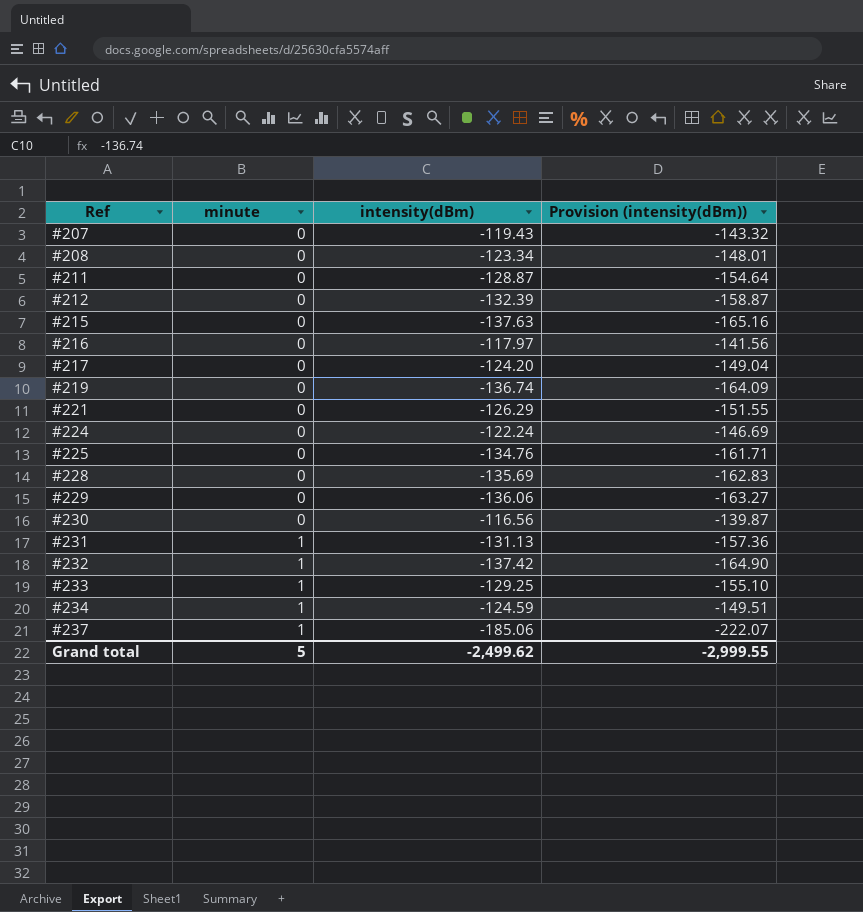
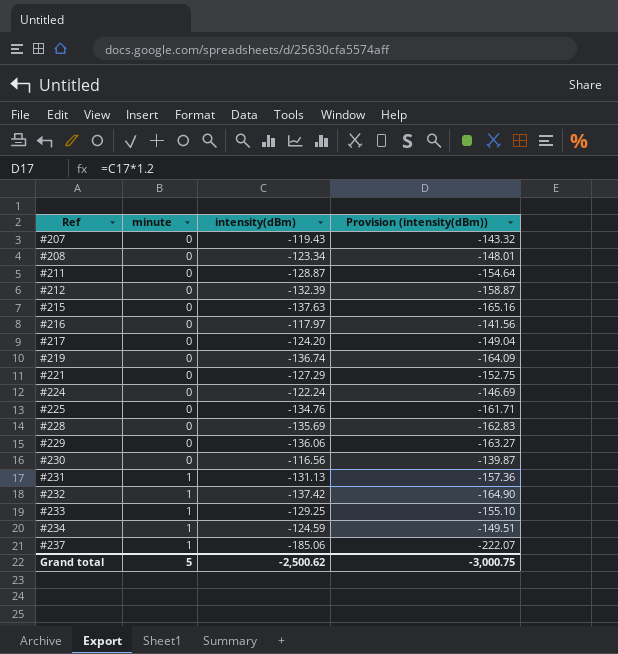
#221 | intensity(dBm): -126.29 -> -127.29
#221 | Provision (intensity(dBm)): -151.55 -> -152.75
Grand total | intensity(dBm): -2,499.62 -> -2,500.62
Grand total | Provision (intensity(dBm)): -2,999.55 -> -3,000.75

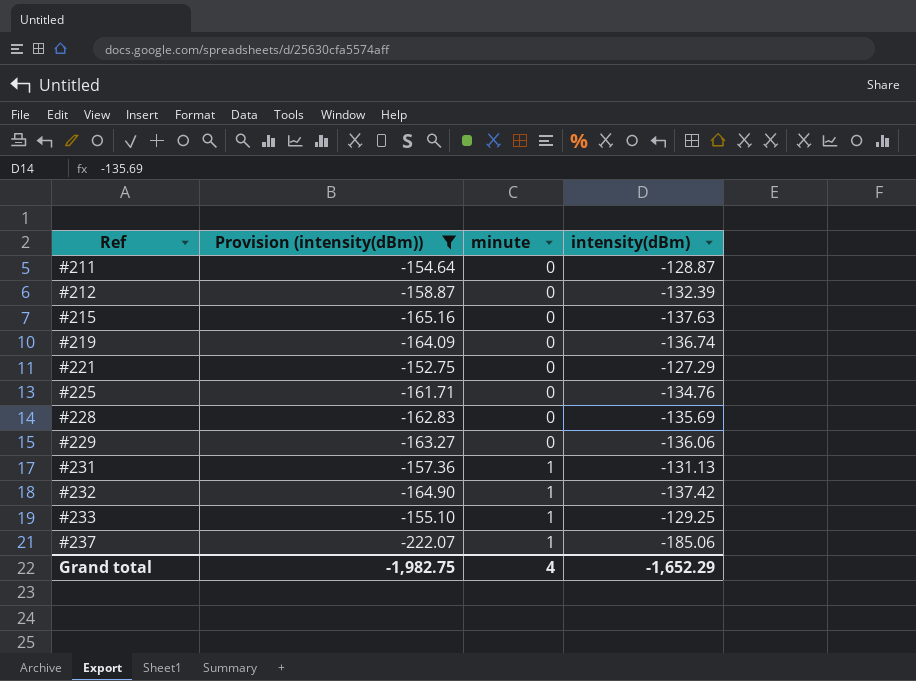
filter: none -> Provision (intensity(dBm)) <= -152.75
column Provision (intensity(dBm)) | position: 4 -> 2
Grand total | Provision (intensity(dBm)): -3,000.75 -> -1,982.75
Grand total | minute: 5 -> 4
Grand total | intensity(dBm): -2,500.62 -> -1,652.29

